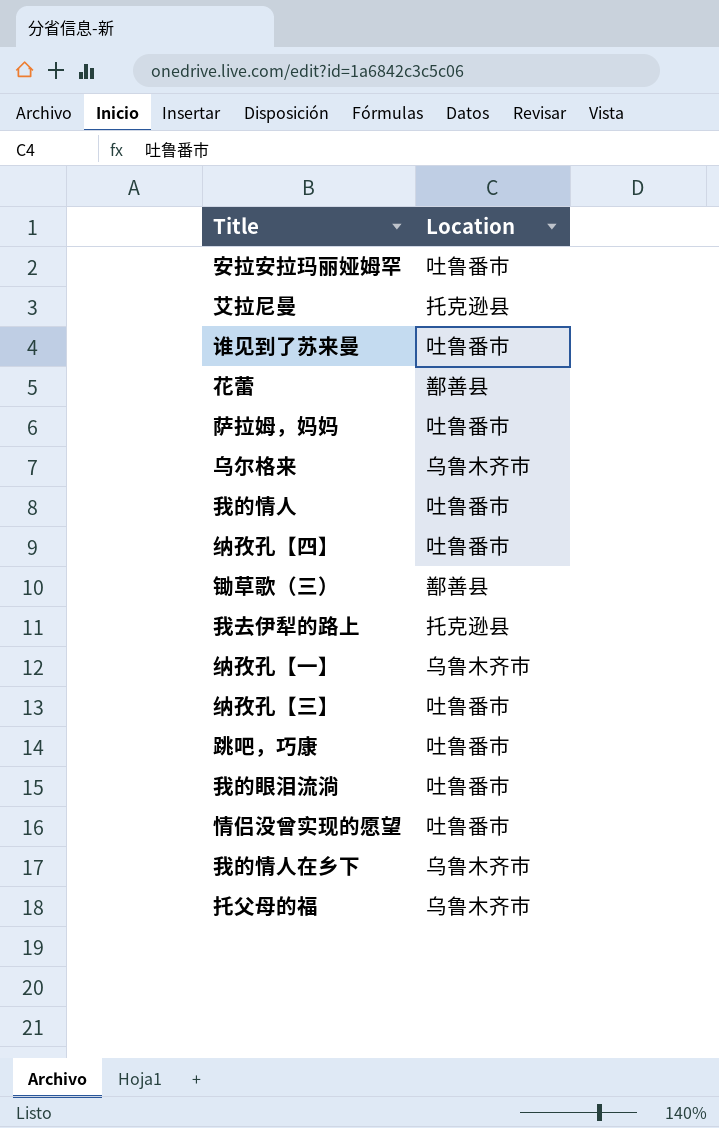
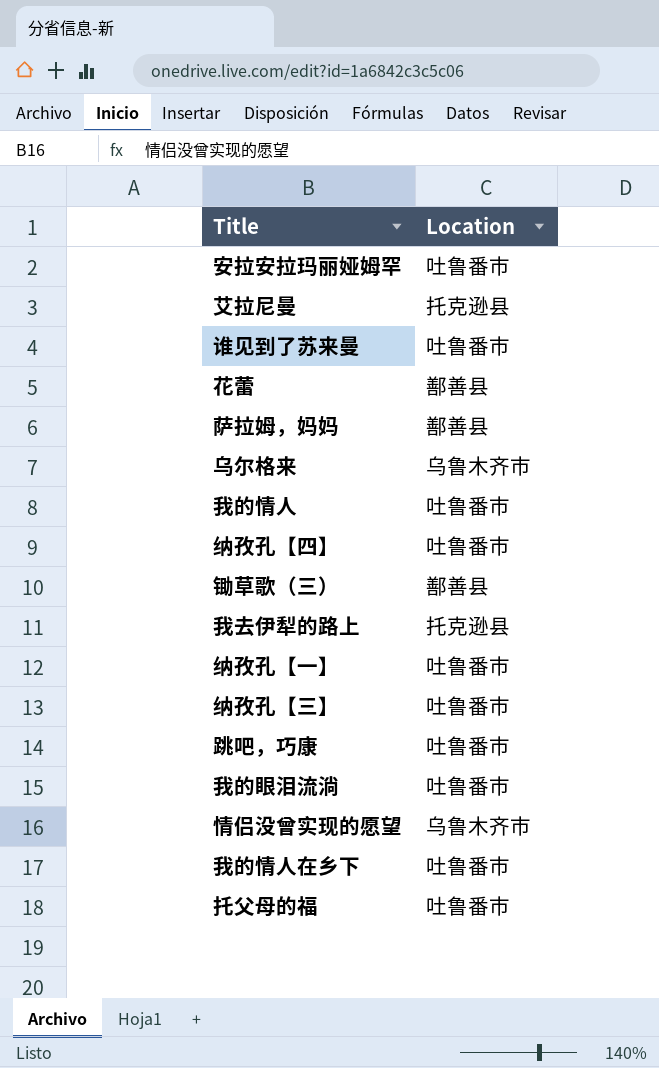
萨拉姆，妈妈 | Location: 吐鲁番市 -> 鄯善县
纳孜孔【一】 | Location: 乌鲁木齐市 -> 吐鲁番市
情侣没曾实现的愿望 | Location: 吐鲁番市 -> 乌鲁木齐市
我的情人在乡下 | Location: 乌鲁木齐市 -> 吐鲁番市
托父母的福 | Location: 乌鲁木齐市 -> 吐鲁番市

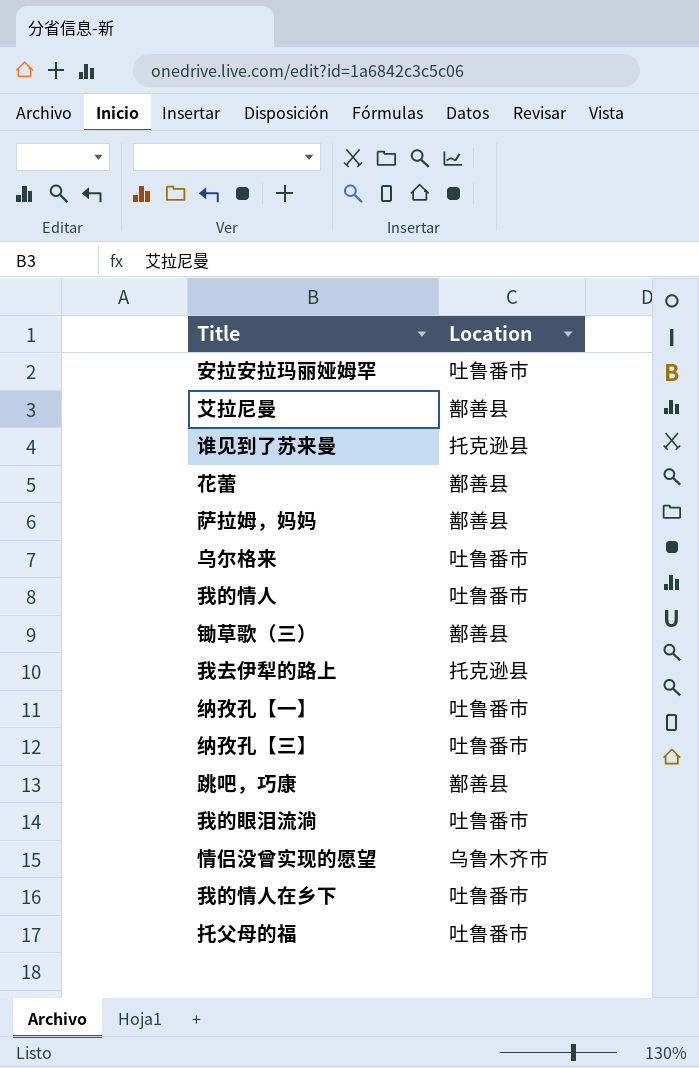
row 纳孜孔【四】: 吐鲁番市 -> none
艾拉尼曼 | Location: 托克逊县 -> 鄯善县
谁见到了苏来曼 | Location: 吐鲁番市 -> 托克逊县
乌尔格来 | Location: 乌鲁木齐市 -> 吐鲁番市
跳吧，巧康 | Location: 吐鲁番市 -> 鄯善县

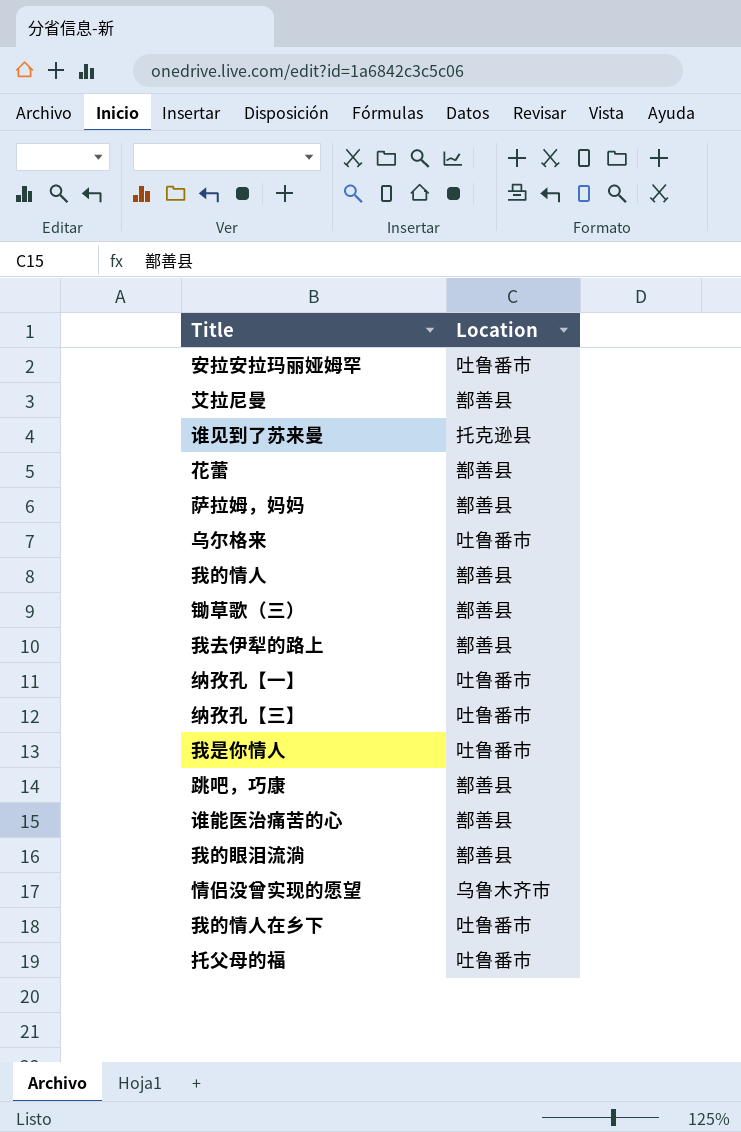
我的情人 | Location: 吐鲁番市 -> 鄯善县
我去伊犁的路上 | Location: 托克逊县 -> 鄯善县
row 我是你情人: none -> 吐鲁番市
row 谁能医治痛苦的心: none -> 鄯善县
我的眼泪流淌 | Location: 吐鲁番市 -> 鄯善县

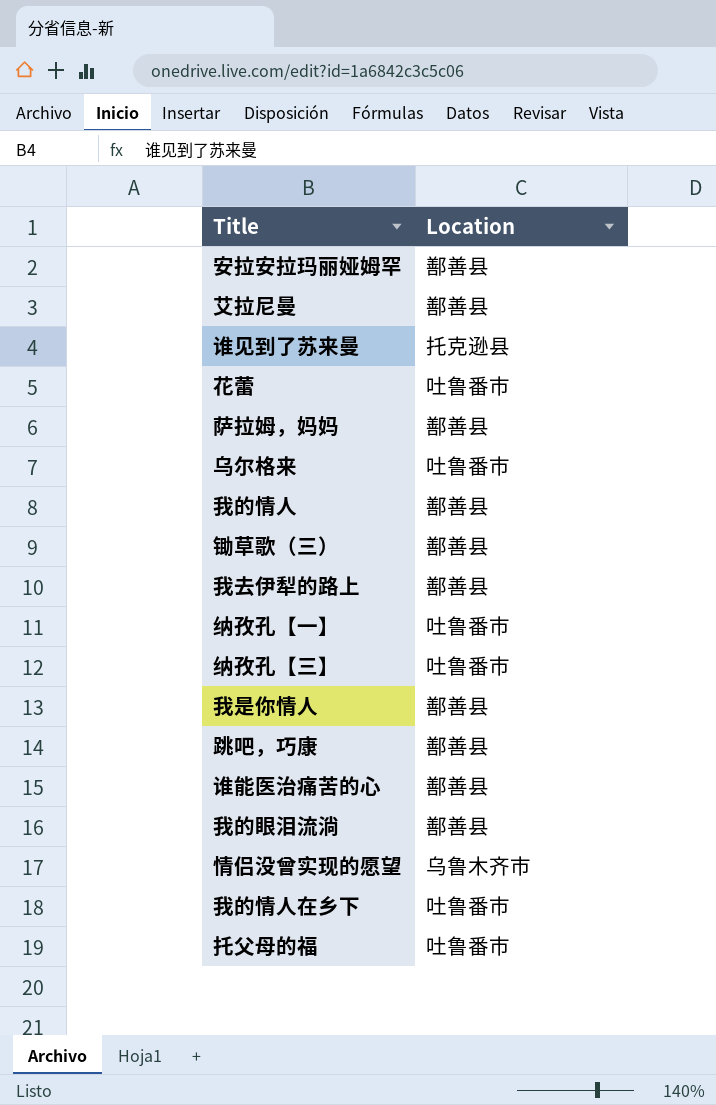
安拉安拉玛丽娅姆罕 | Location: 吐鲁番市 -> 鄯善县
花蕾 | Location: 鄯善县 -> 吐鲁番市
我是你情人 | Location: 吐鲁番市 -> 鄯善县

